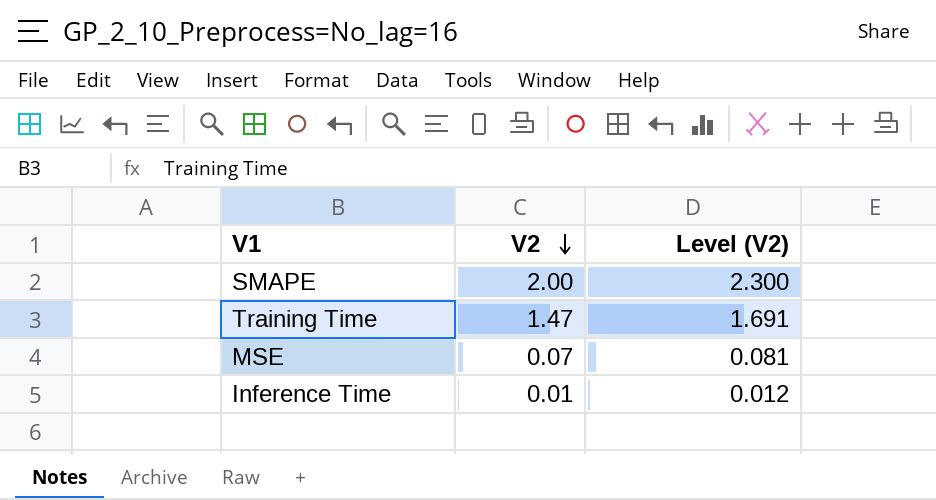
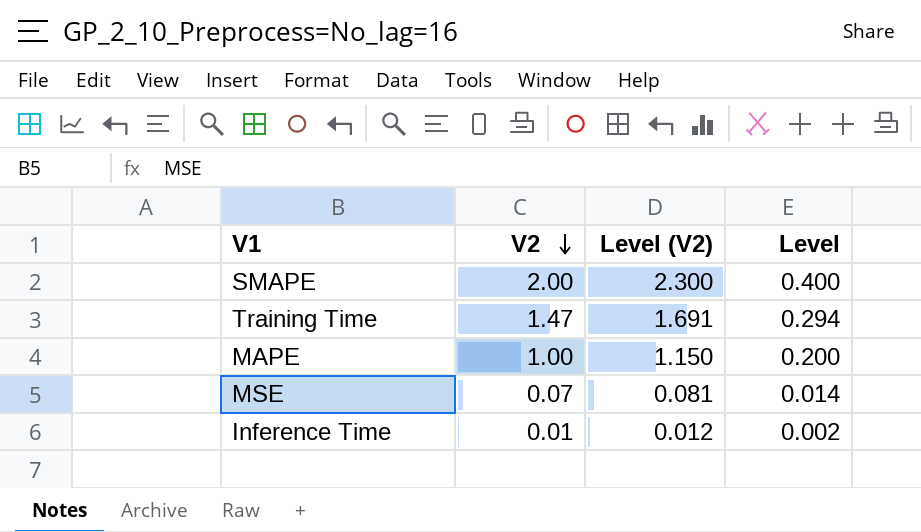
column Level | formula: none -> [V2] * 0.2
row MAPE: none -> 1.00 | 1.150 | 0.200

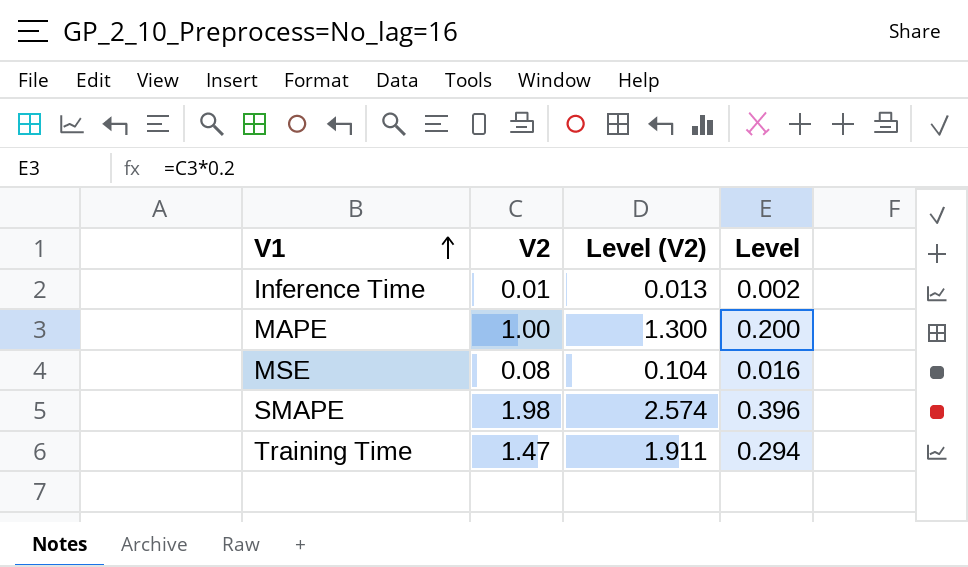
row order: V2 descending -> V1 ascending
column Level (V2) | formula: [V2] * 1.15 -> [V2] * 1.3
MSE | V2: 0.07 -> 0.08
MSE | Level: 0.014 -> 0.016
SMAPE | V2: 2.00 -> 1.98
SMAPE | Level: 0.400 -> 0.396

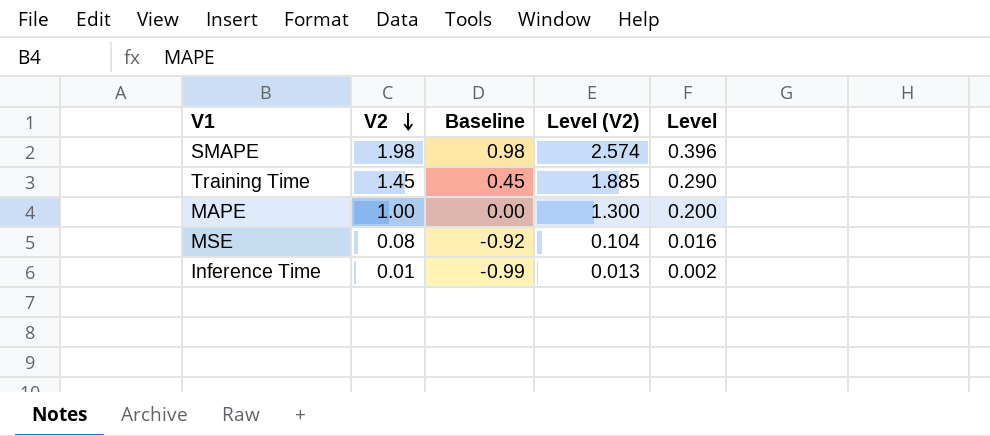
row order: V1 ascending -> V2 descending
column Baseline | formula: none -> [V2] - 1
Training Time | V2: 1.47 -> 1.45
Training Time | Level (V2): 1.911 -> 1.885
Training Time | Level: 0.294 -> 0.290

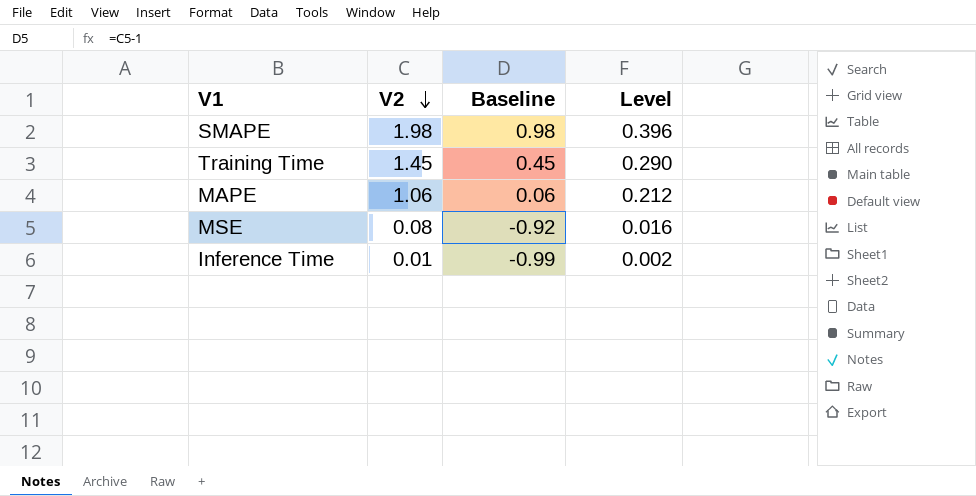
column Level (V2) | formula: [V2] * 1.3 -> none
MAPE | V2: 1.00 -> 1.06
MAPE | Baseline: 0.00 -> 0.06
MAPE | Level: 0.200 -> 0.212

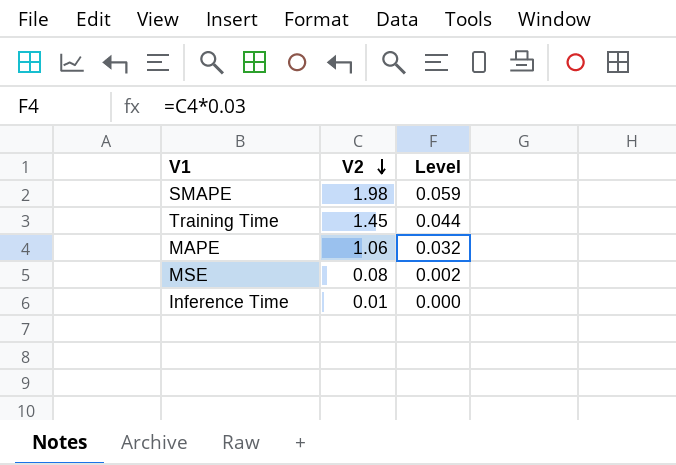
column Baseline | formula: [V2] - 1 -> none
column Level | formula: [V2] * 0.2 -> [V2] * 0.03

